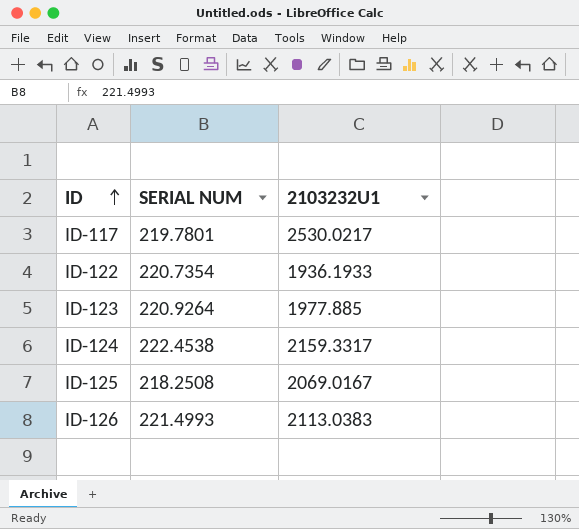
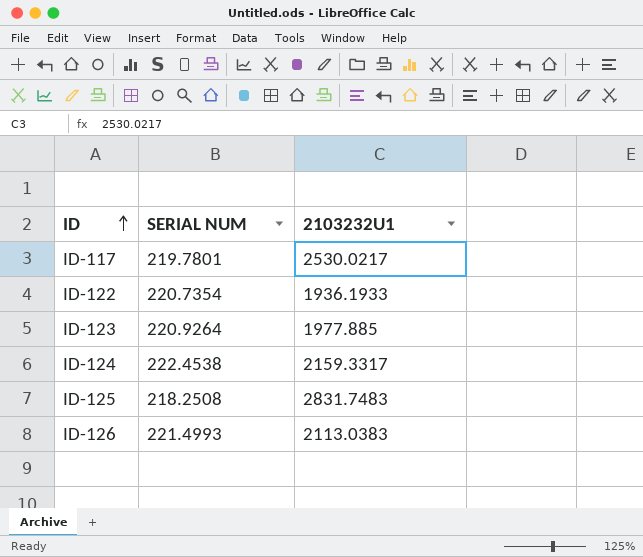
ID-125 | 2103232U1: 2069.0167 -> 2831.7483

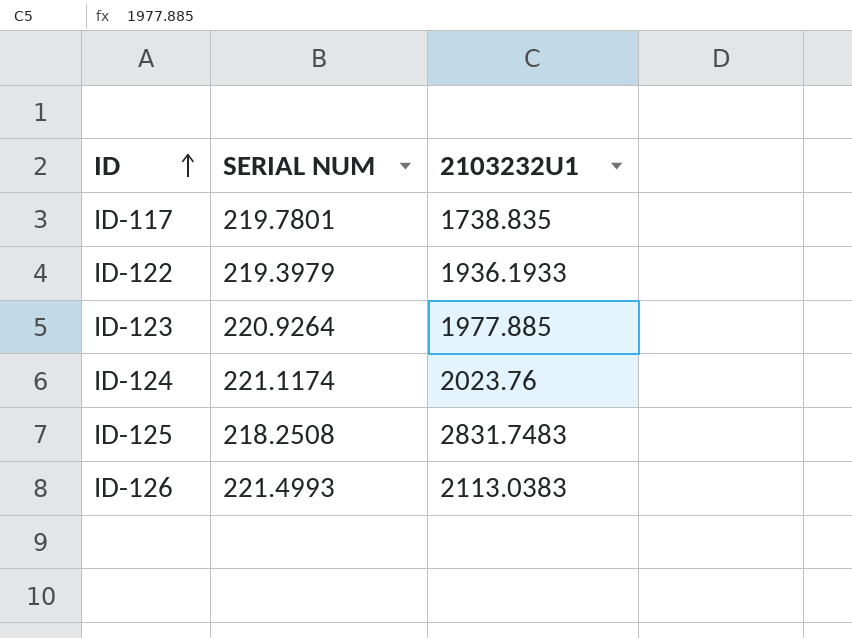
ID-117 | 2103232U1: 2530.0217 -> 1738.835
ID-122 | SERIAL NUM: 220.7354 -> 219.3979
ID-124 | SERIAL NUM: 222.4538 -> 221.1174
ID-124 | 2103232U1: 2159.3317 -> 2023.76

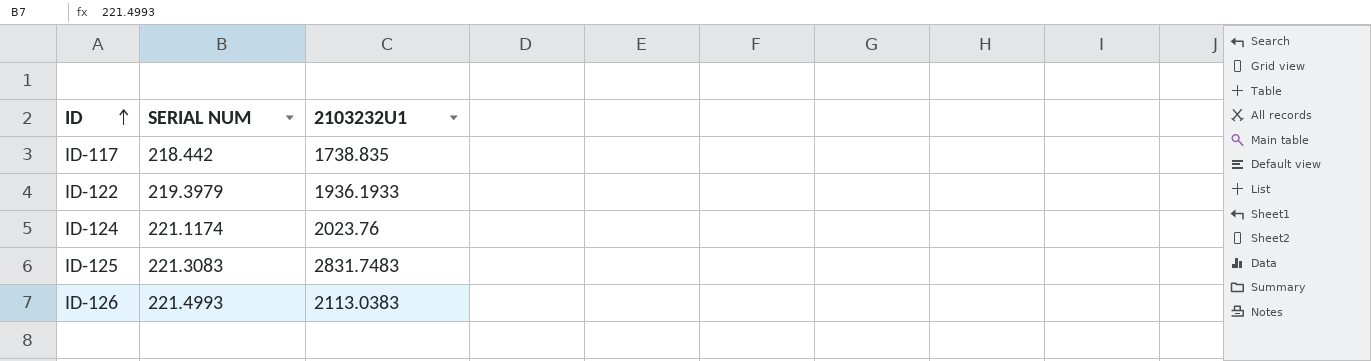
row ID-123: 220.9264 | 1977.885 -> none
ID-117 | SERIAL NUM: 219.7801 -> 218.442
ID-125 | SERIAL NUM: 218.2508 -> 221.3083

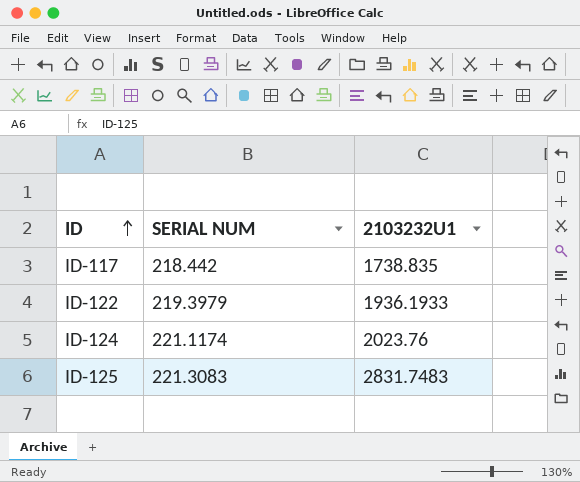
row ID-126: 221.4993 | 2113.0383 -> none

